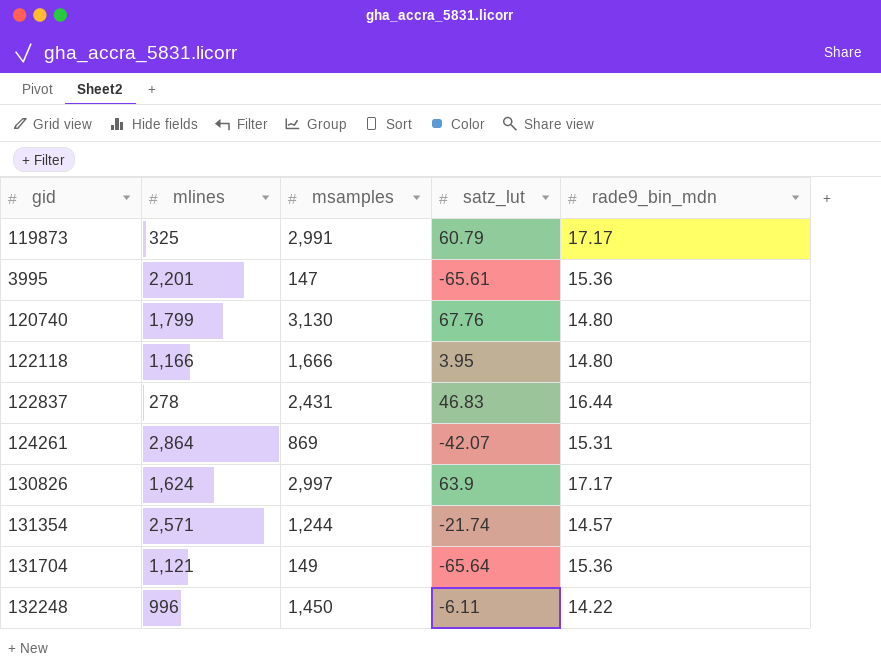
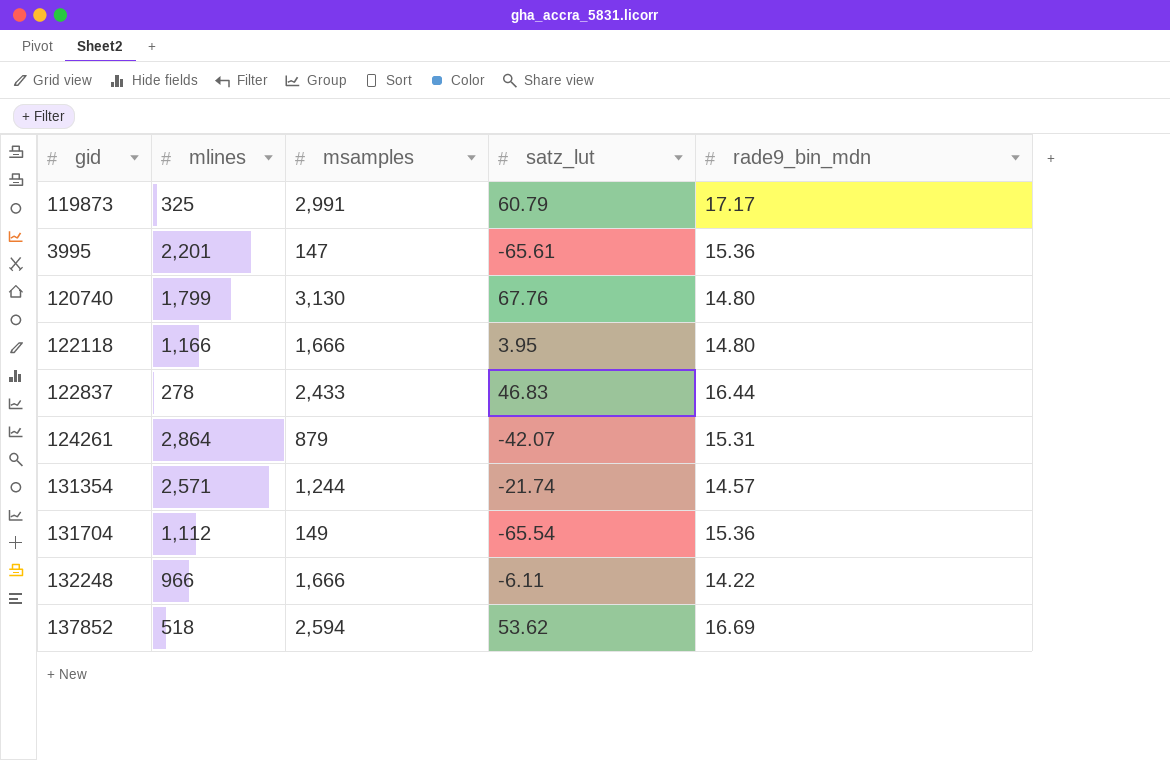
row 130826: 1,624 | 2,997 | 63.9 | 17.17 -> none
122837 | msamples: 2,431 -> 2,433
124261 | msamples: 869 -> 879
131704 | mlines: 1,121 -> 1,112
131704 | satz_lut: -65.64 -> -65.54
132248 | mlines: 996 -> 966
132248 | msamples: 1,450 -> 1,666
row 137852: none -> 518 | 2,594 | 53.62 | 16.69

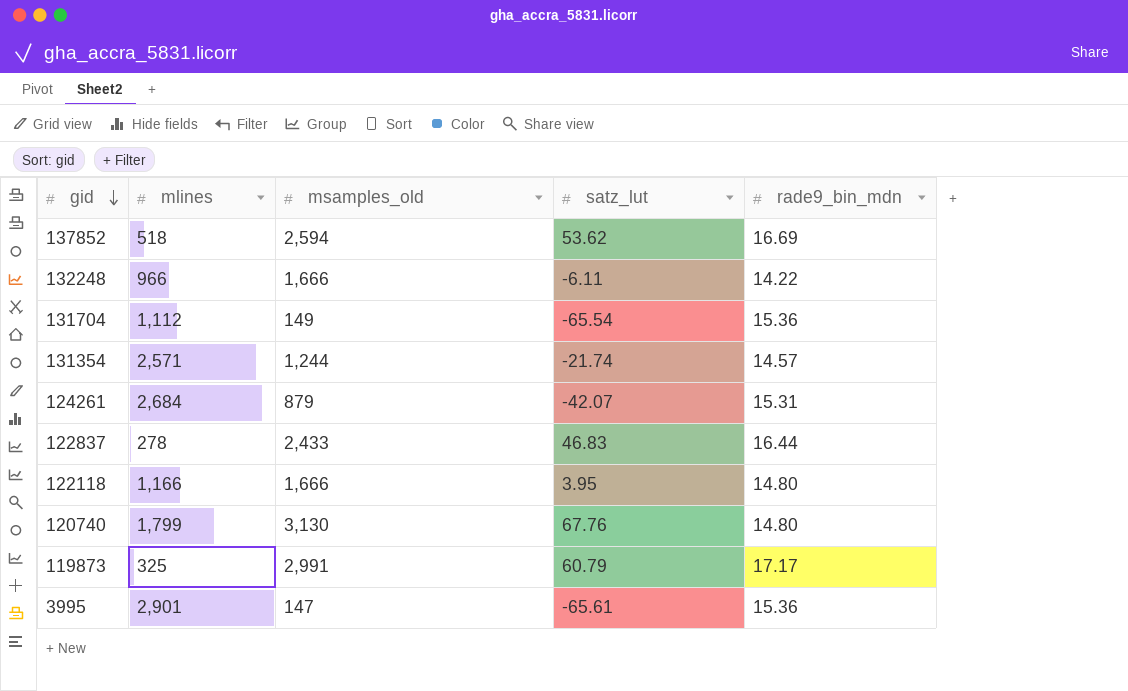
row order: none -> gid descending
column name: msamples -> msamples_old
124261 | mlines: 2,864 -> 2,684
3995 | mlines: 2,201 -> 2,901

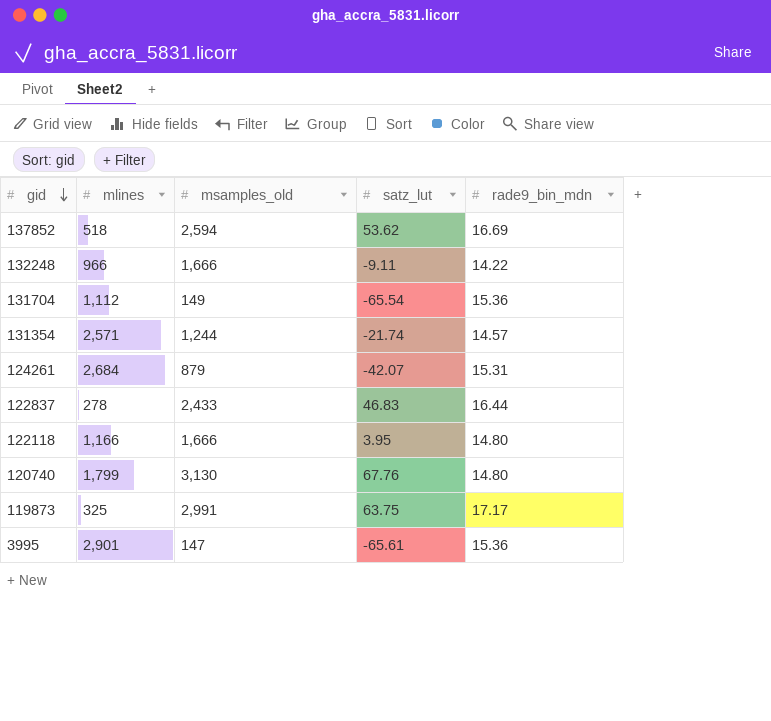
132248 | satz_lut: -6.11 -> -9.11
119873 | satz_lut: 60.79 -> 63.75

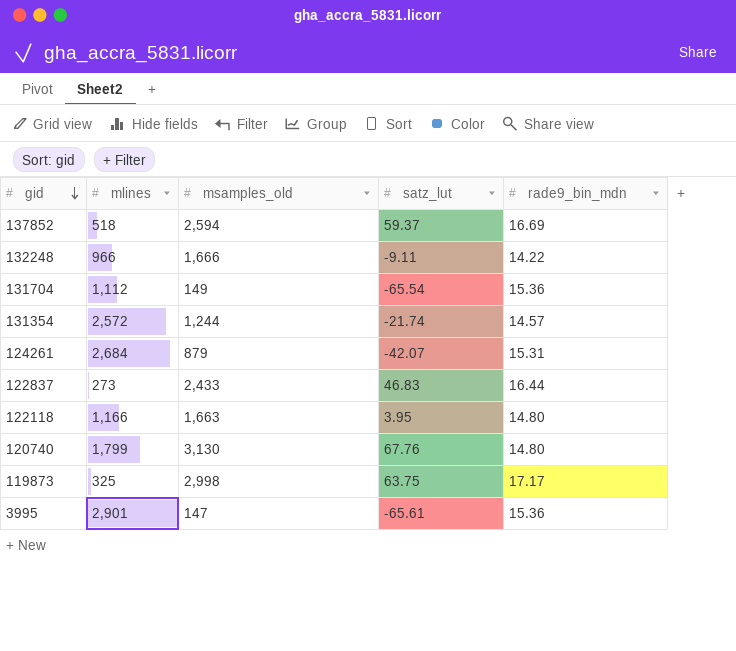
137852 | satz_lut: 53.62 -> 59.37
131354 | mlines: 2,571 -> 2,572
122837 | mlines: 278 -> 273
122118 | msamples_old: 1,666 -> 1,663
119873 | msamples_old: 2,991 -> 2,998

